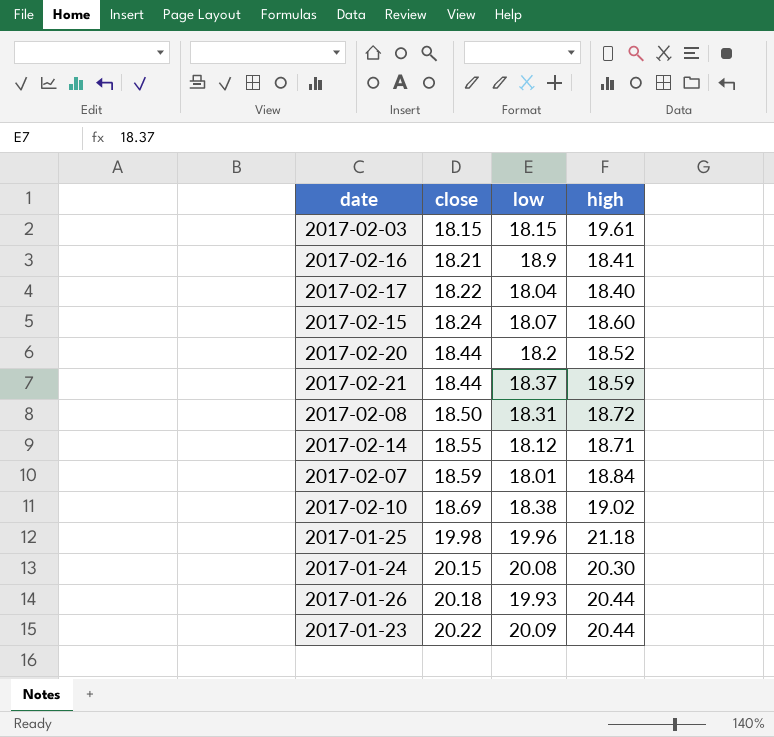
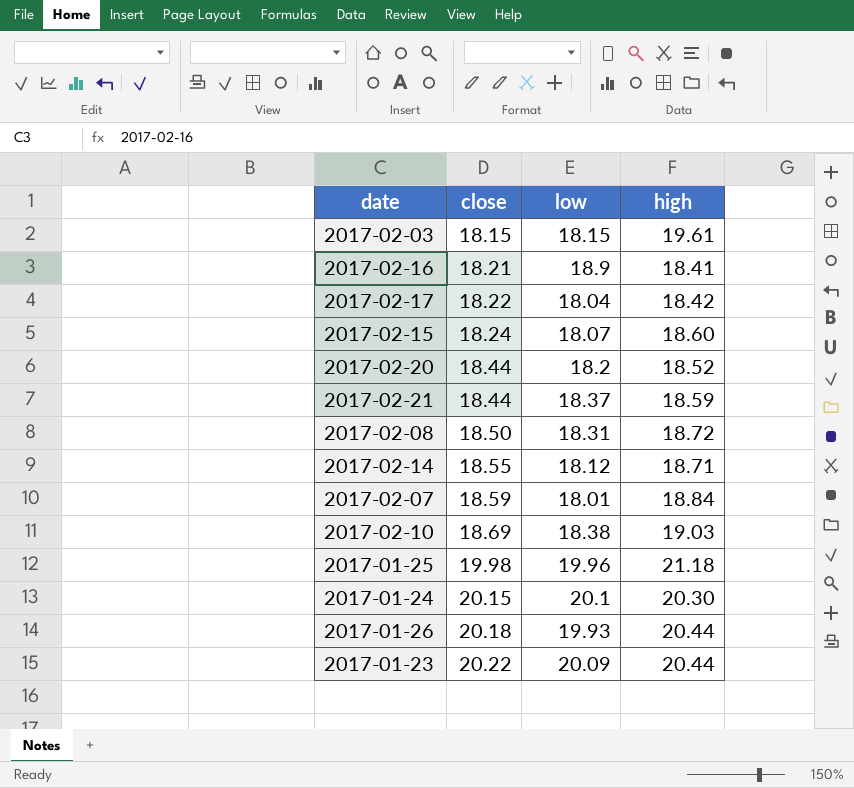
2017-02-17 | high: 18.40 -> 18.42
2017-02-10 | high: 19.02 -> 19.03
2017-01-24 | low: 20.08 -> 20.1

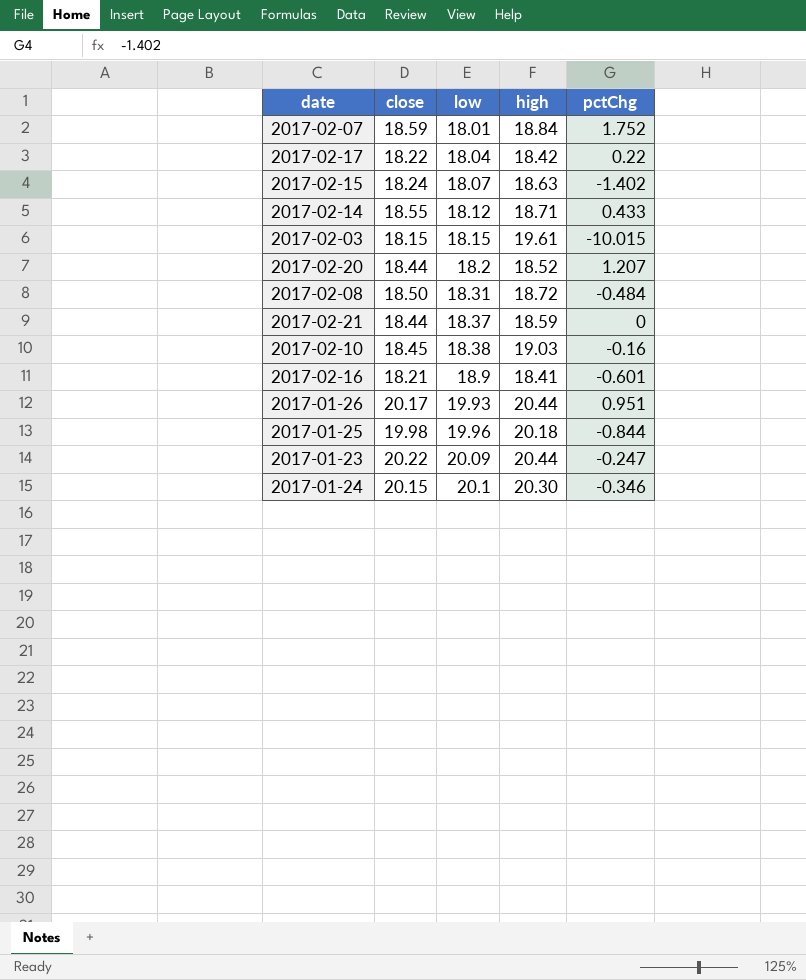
row order: close ascending -> low ascending
column pctChg | position: none -> 5
2017-02-15 | high: 18.60 -> 18.63
2017-02-10 | close: 18.69 -> 18.45
2017-01-26 | close: 20.18 -> 20.17
2017-01-25 | high: 21.18 -> 20.18

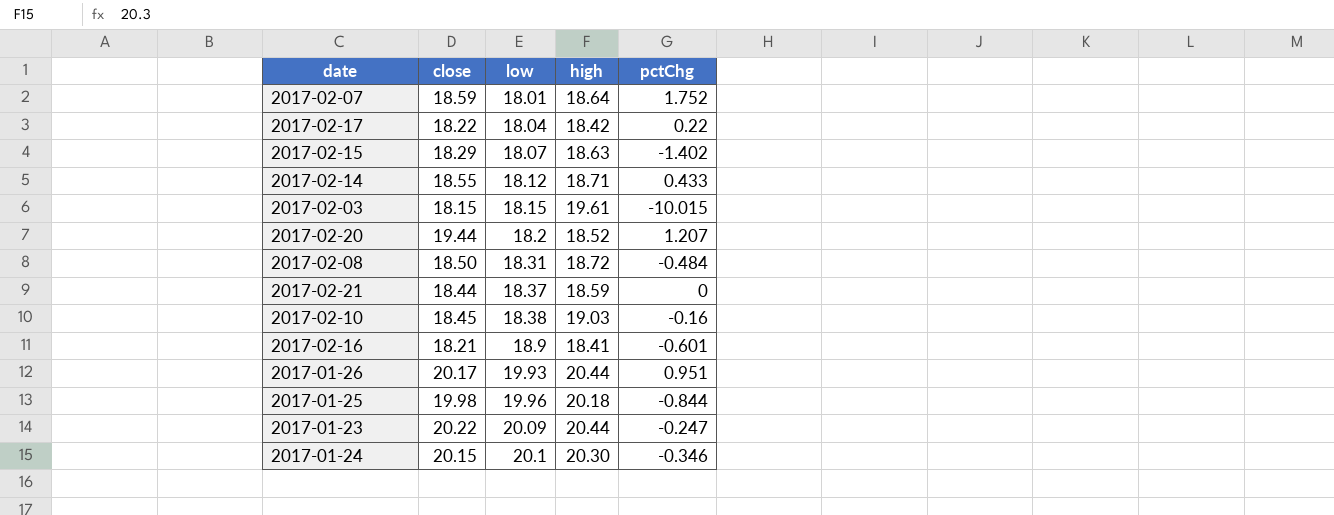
2017-02-07 | high: 18.84 -> 18.64
2017-02-15 | close: 18.24 -> 18.29
2017-02-20 | close: 18.44 -> 19.44

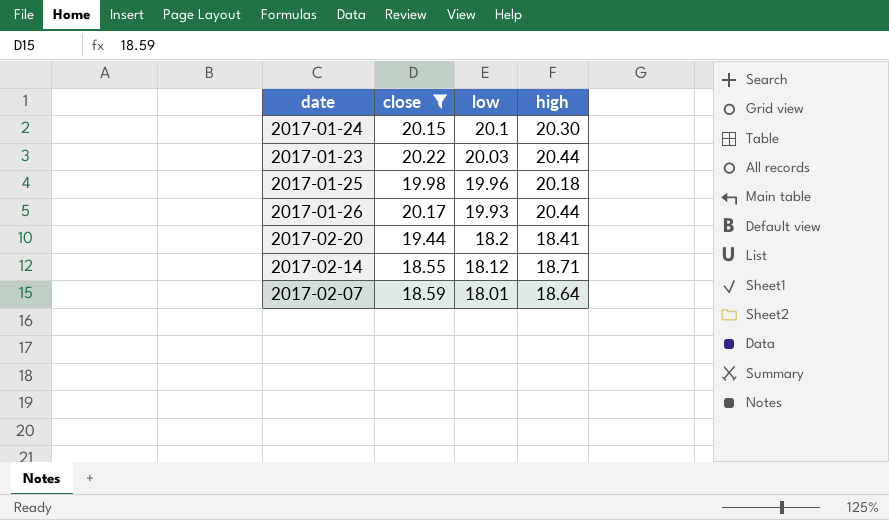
filter: none -> close >= 18.55
row order: low ascending -> low descending
column pctChg | position: 5 -> none
2017-01-23 | low: 20.09 -> 20.03
2017-02-20 | high: 18.52 -> 18.41

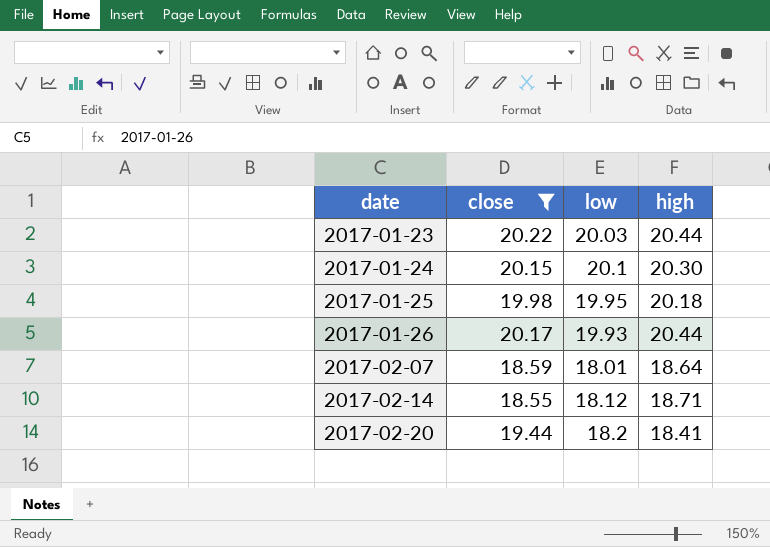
row order: low descending -> date ascending
2017-01-25 | low: 19.96 -> 19.95

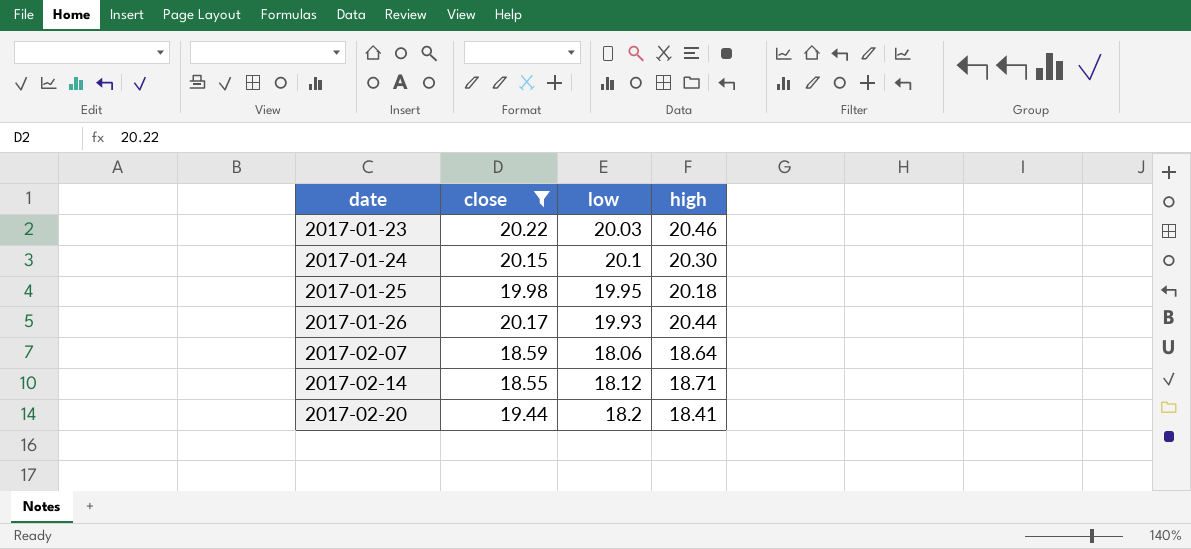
2017-01-23 | high: 20.44 -> 20.46
2017-02-07 | low: 18.01 -> 18.06

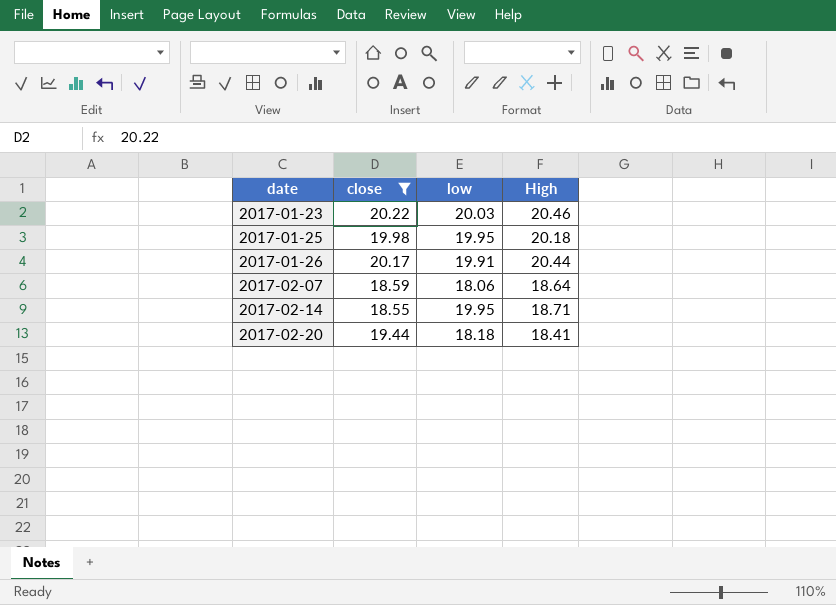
column name: high -> High
row 2017-01-24: 20.15 | 20.1 | 20.30 -> none
2017-01-26 | low: 19.93 -> 19.91
2017-02-14 | low: 18.12 -> 19.95
2017-02-20 | low: 18.2 -> 18.18

